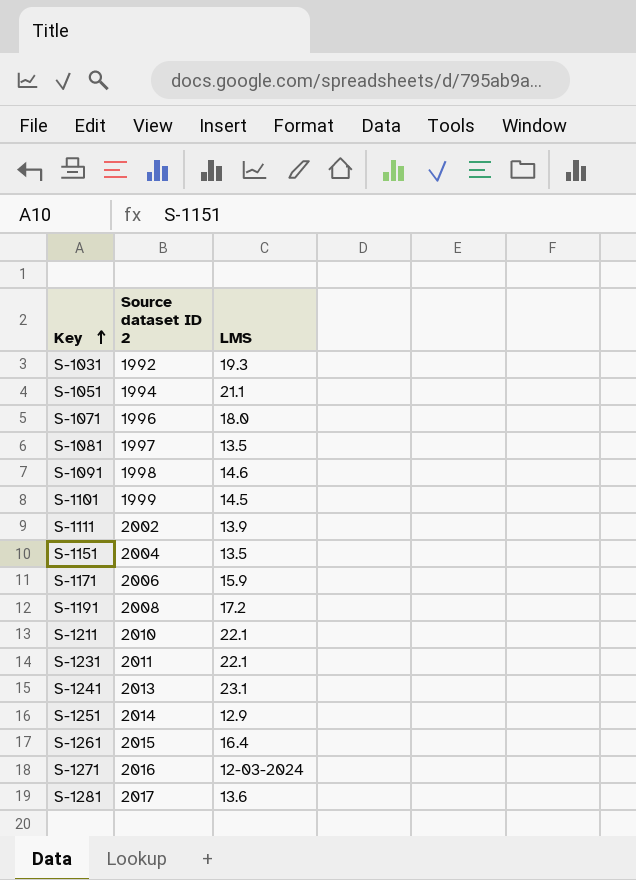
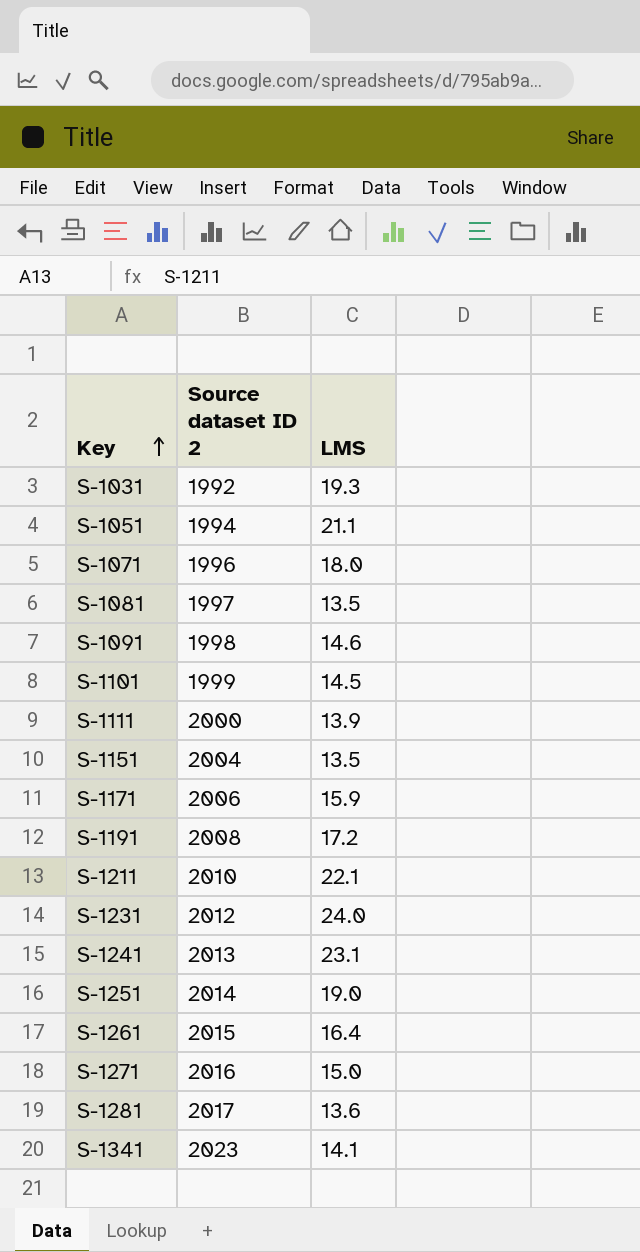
S-1111 | Source dataset ID 2: 2002 -> 2000
S-1231 | Source dataset ID 2: 2011 -> 2012
S-1231 | LMS: 22.1 -> 24.0
S-1251 | LMS: 12.9 -> 19.0
S-1271 | LMS: 12-03-2024 -> 15.0
row S-1341: none -> 2023 | 14.1

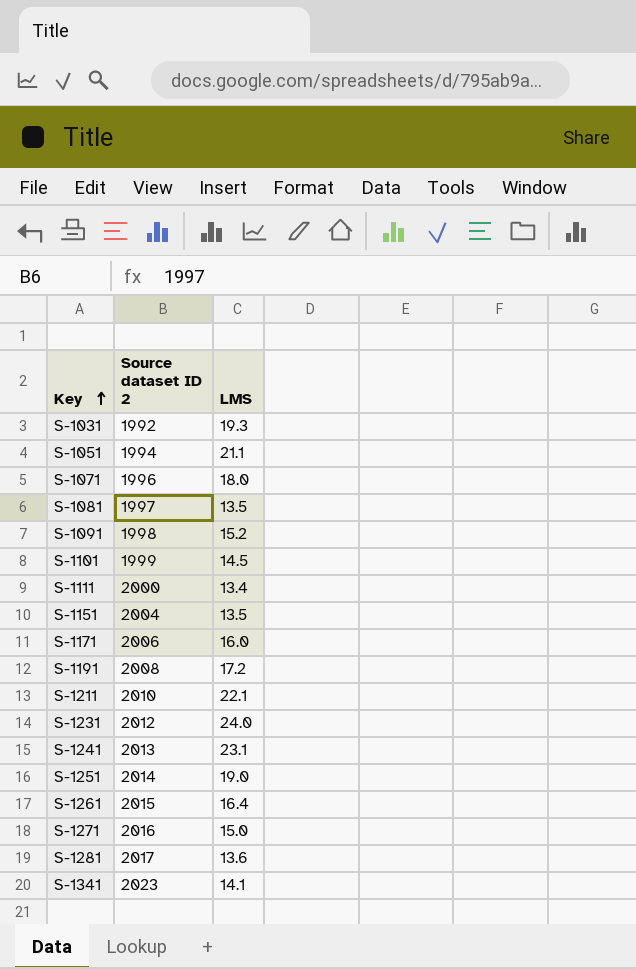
S-1091 | LMS: 14.6 -> 15.2
S-1111 | LMS: 13.9 -> 13.4
S-1171 | LMS: 15.9 -> 16.0

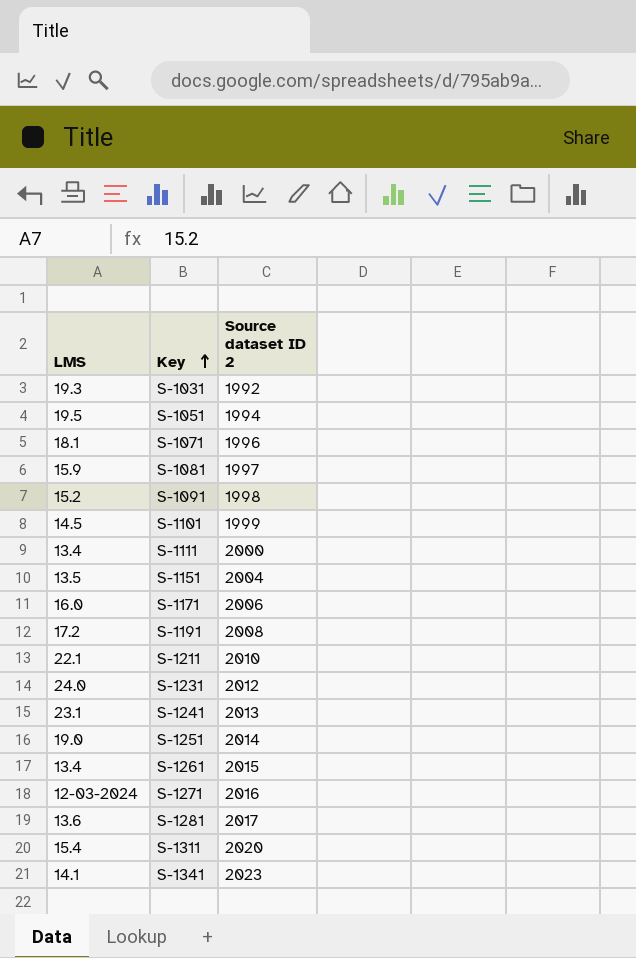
column LMS | position: 3 -> 1
S-1051 | LMS: 21.1 -> 19.5
S-1071 | LMS: 18.0 -> 18.1
S-1081 | LMS: 13.5 -> 15.9
S-1261 | LMS: 16.4 -> 13.4
S-1271 | LMS: 15.0 -> 12-03-2024
row S-1311: none -> 15.4 | 2020

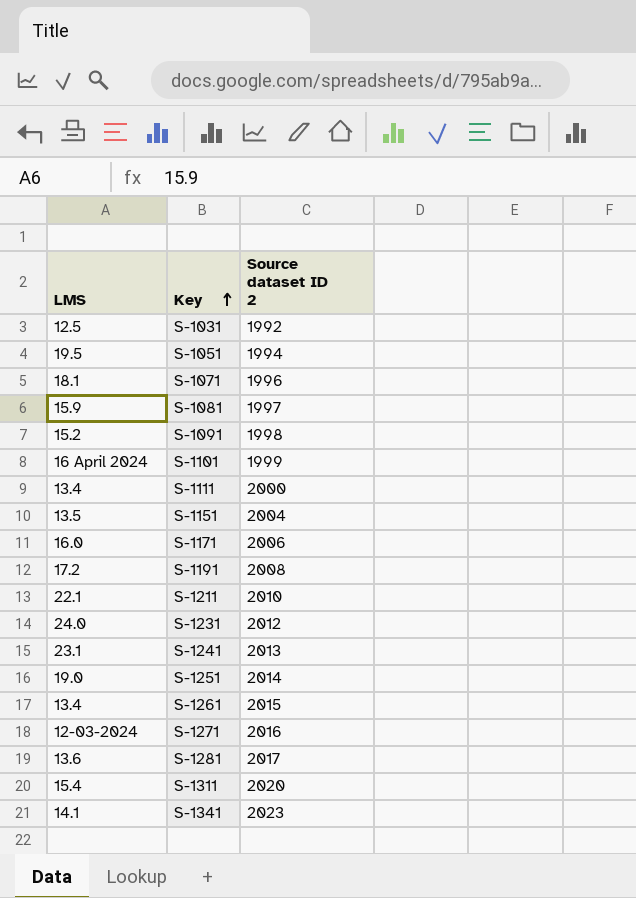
S-1031 | LMS: 19.3 -> 12.5
S-1101 | LMS: 14.5 -> 16 April 2024

